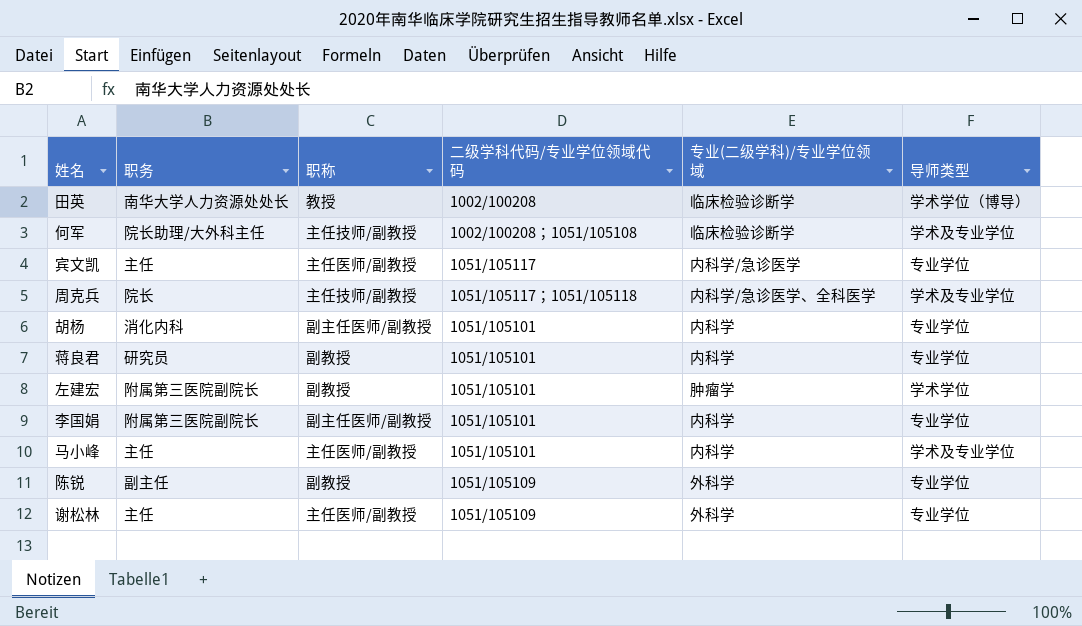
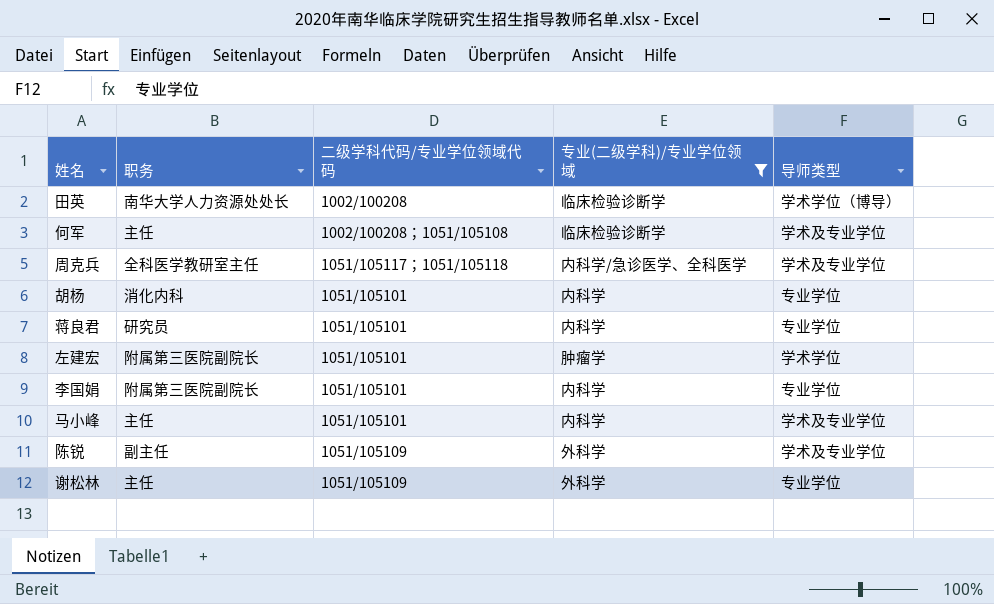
filter: none -> 专业(二级学科)/专业学位领域 != 内科学/急诊医学
column 职称 | position: 3 -> none
何军 | 职务: 院长助理/大外科主任 -> 主任
周克兵 | 职务: 院长 -> 全科医学教研室主任
陈锐 | 导师类型: 专业学位 -> 学术及专业学位

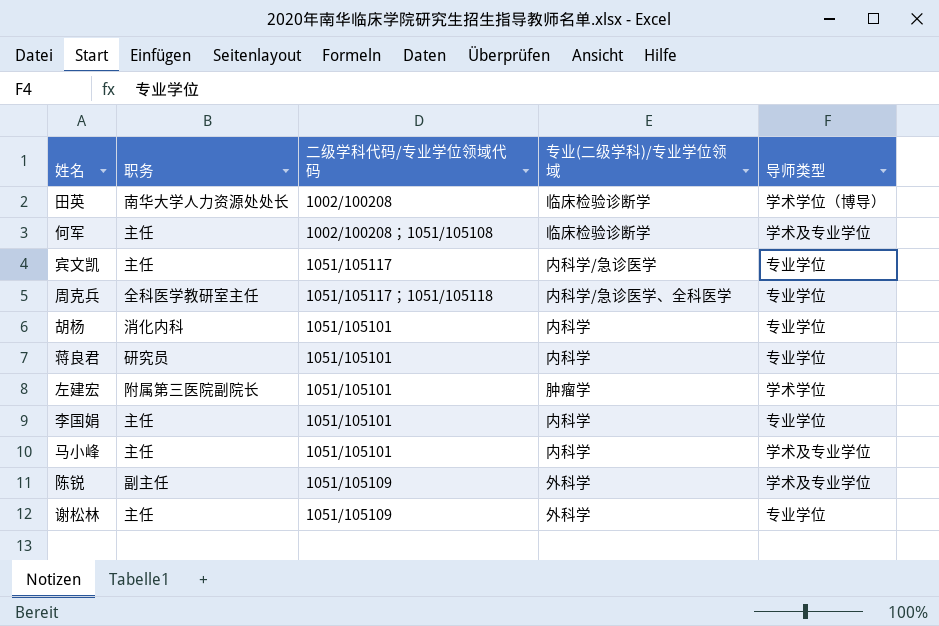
filter: 专业(二级学科)/专业学位领域 != 内科学/急诊医学 -> none
周克兵 | 导师类型: 学术及专业学位 -> 专业学位
李国娟 | 职务: 附属第三医院副院长 -> 主任

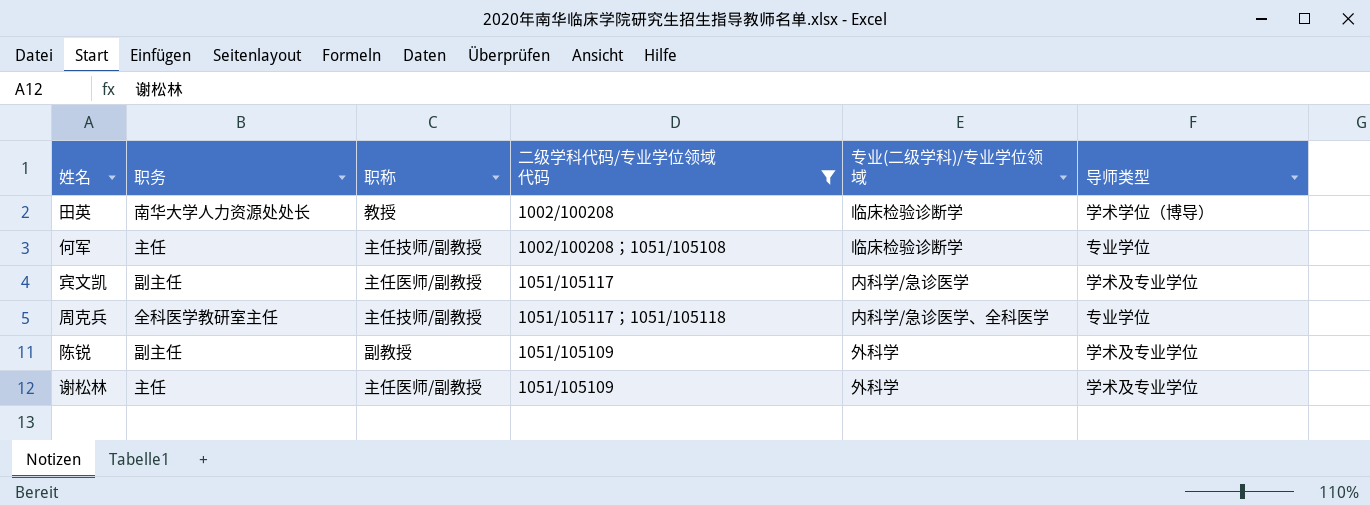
filter: none -> 二级学科代码/专业学位领域代码 != 1051/105101
column 职称 | position: none -> 3
何军 | 导师类型: 学术及专业学位 -> 专业学位
宾文凯 | 职务: 主任 -> 副主任
宾文凯 | 导师类型: 专业学位 -> 学术及专业学位
谢松林 | 导师类型: 专业学位 -> 学术及专业学位

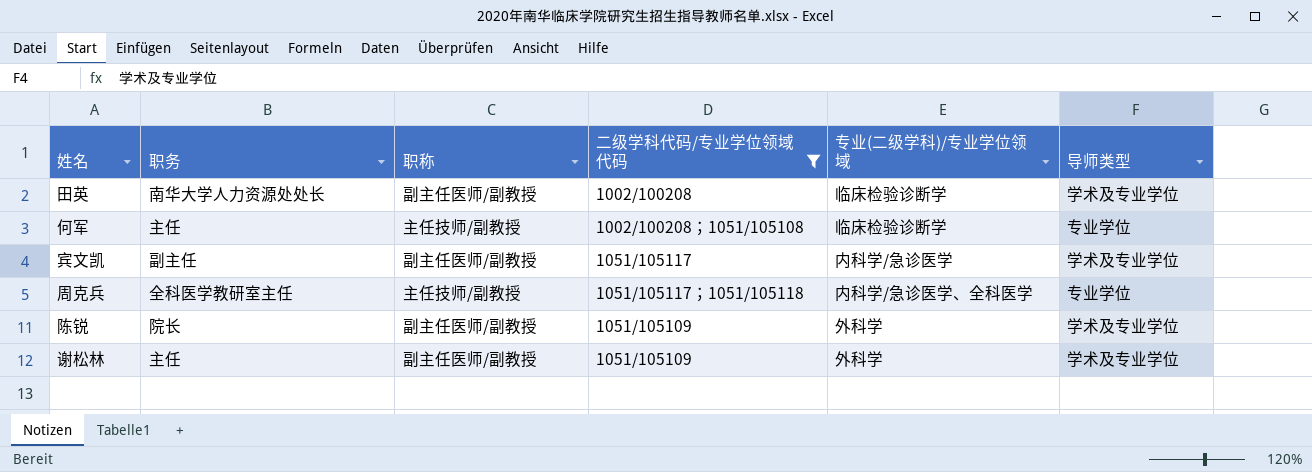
田英 | 职称: 教授 -> 副主任医师/副教授
田英 | 导师类型: 学术学位（博导） -> 学术及专业学位
宾文凯 | 职称: 主任医师/副教授 -> 副主任医师/副教授
陈锐 | 职务: 副主任 -> 院长
陈锐 | 职称: 副教授 -> 副主任医师/副教授
谢松林 | 职称: 主任医师/副教授 -> 副主任医师/副教授

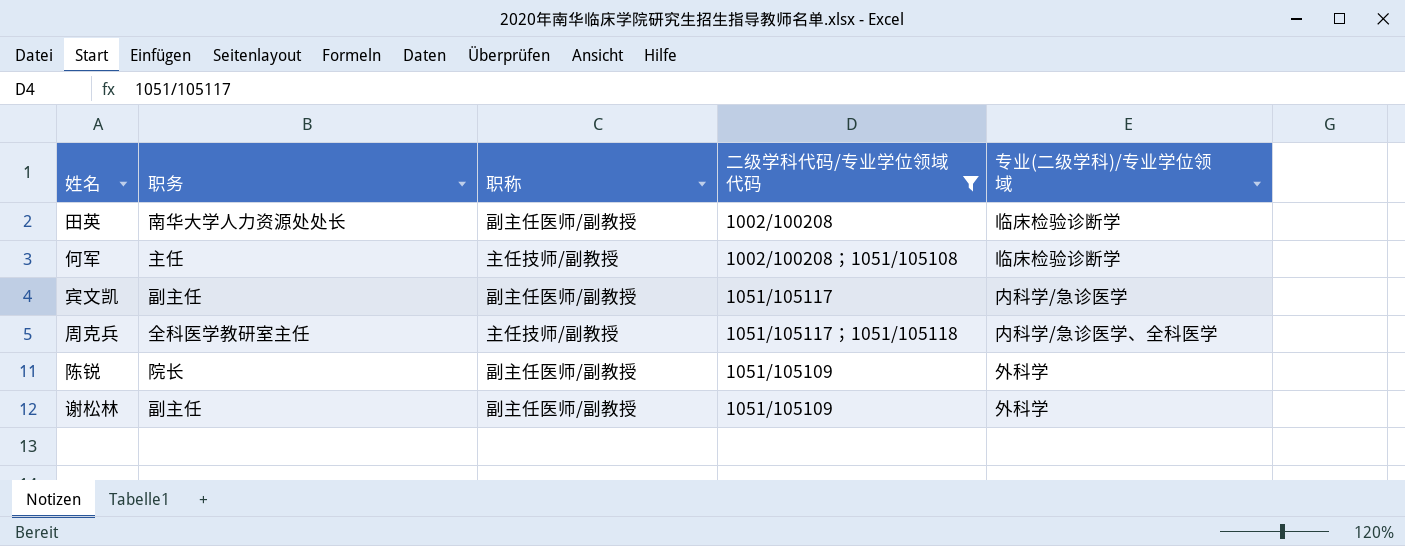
column 导师类型 | position: 6 -> none
谢松林 | 职务: 主任 -> 副主任

